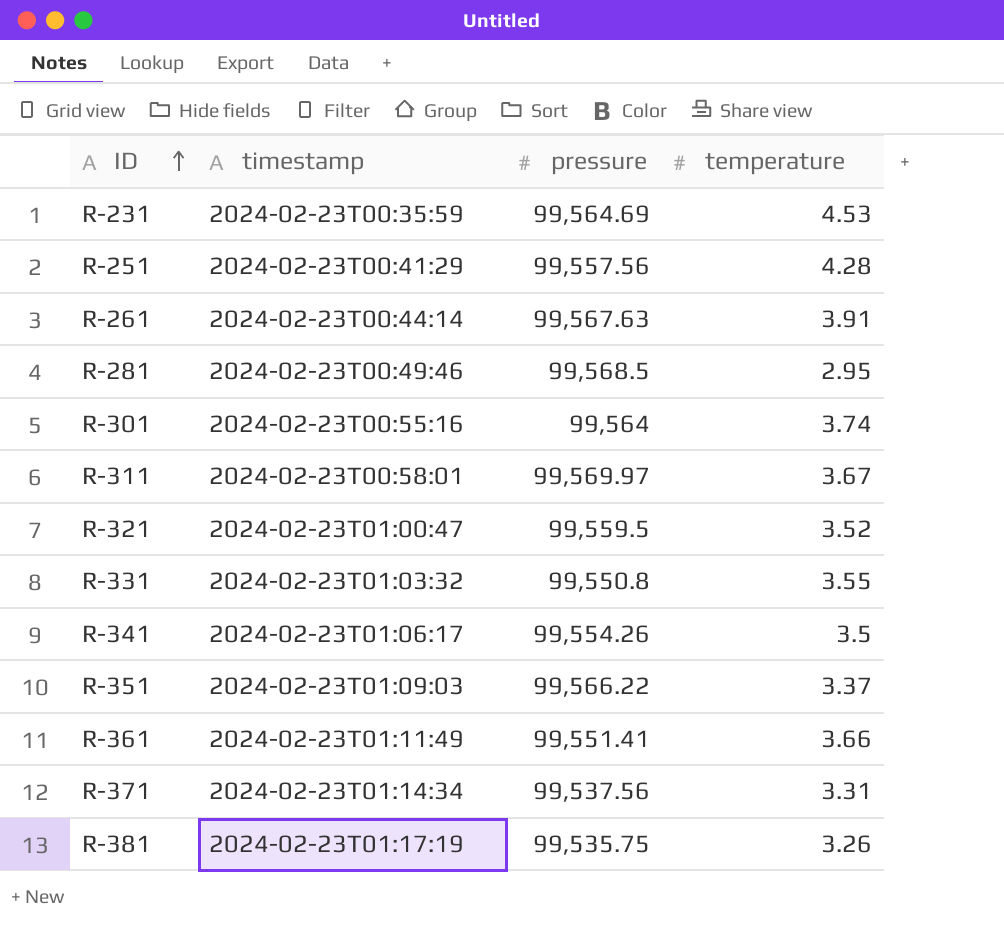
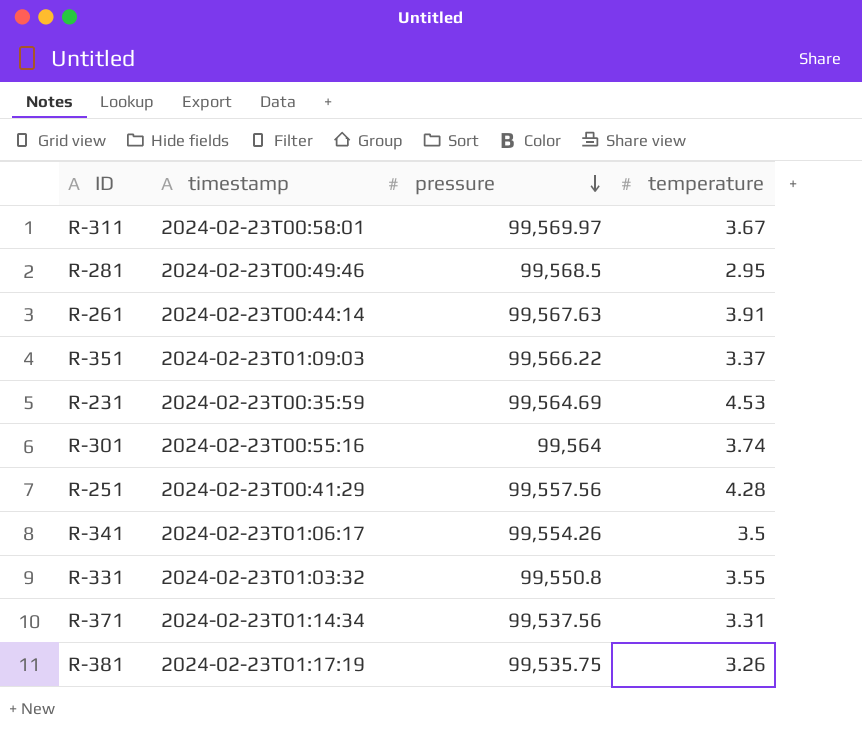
row order: ID ascending -> pressure descending
row R-321: 2024-02-23T01:00:47 | 99,559.5 | 3.52 -> none
row R-361: 2024-02-23T01:11:49 | 99,551.41 | 3.66 -> none

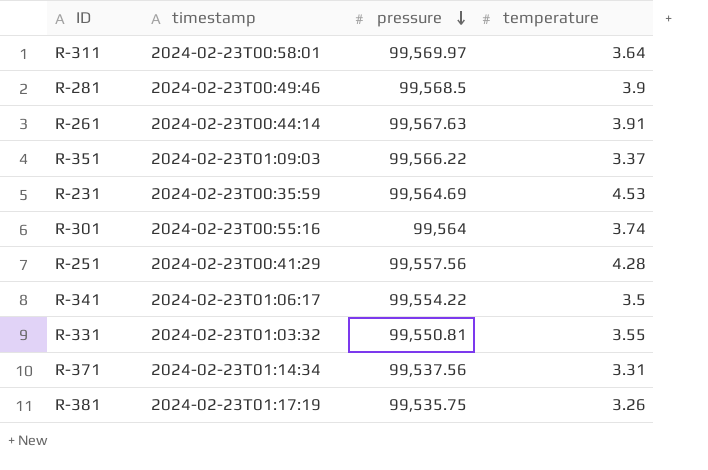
R-311 | temperature: 3.67 -> 3.64
R-281 | temperature: 2.95 -> 3.9
R-341 | pressure: 99,554.26 -> 99,554.22
R-331 | pressure: 99,550.8 -> 99,550.81

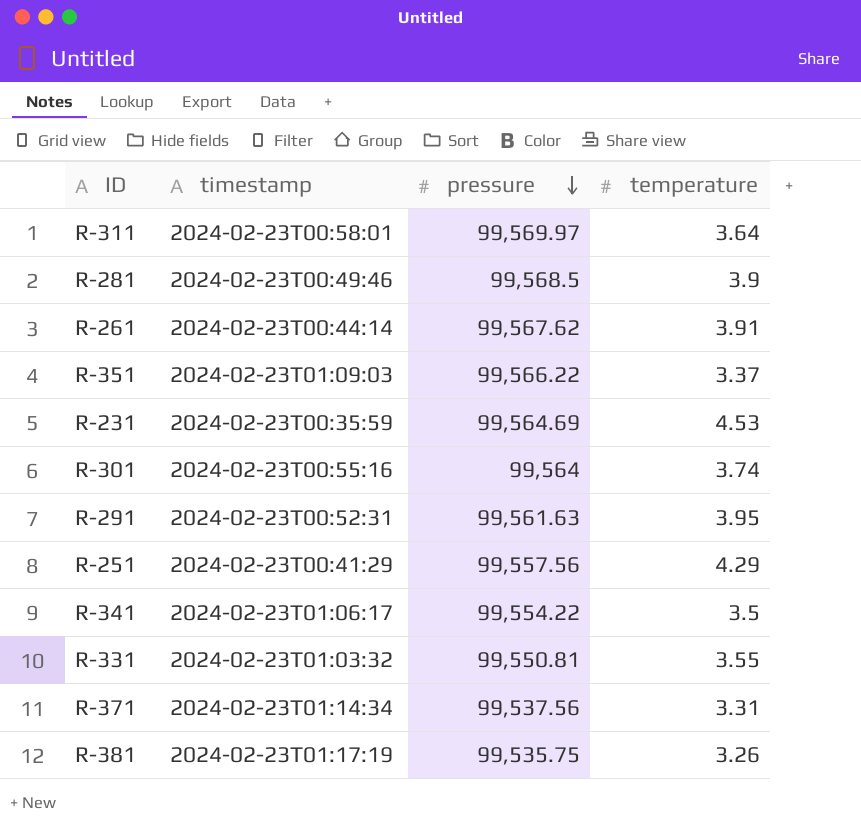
R-261 | pressure: 99,567.63 -> 99,567.62
row R-291: none -> 2024-02-23T00:52:31 | 99,561.63 | 3.95
R-251 | temperature: 4.28 -> 4.29

